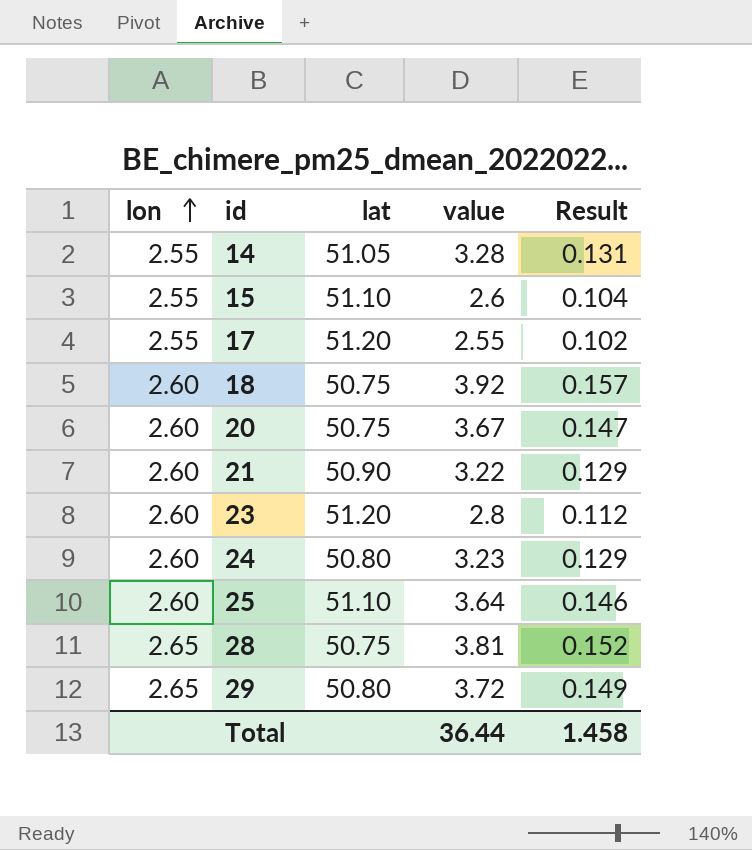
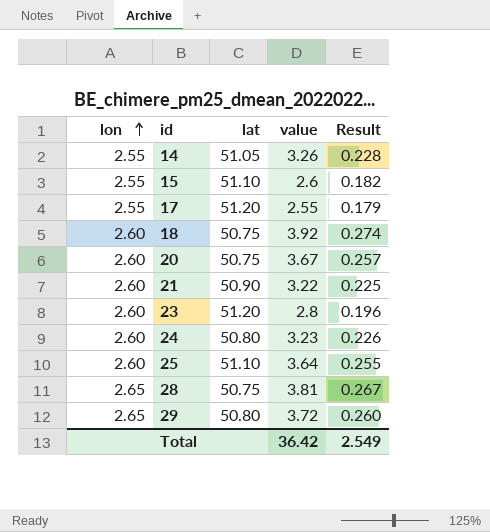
column Result | formula: [value] * 0.04 -> [value] * 0.07
14 | value: 3.28 -> 3.26
Total | value: 36.44 -> 36.42
Total | Result: 1.458 -> 2.549

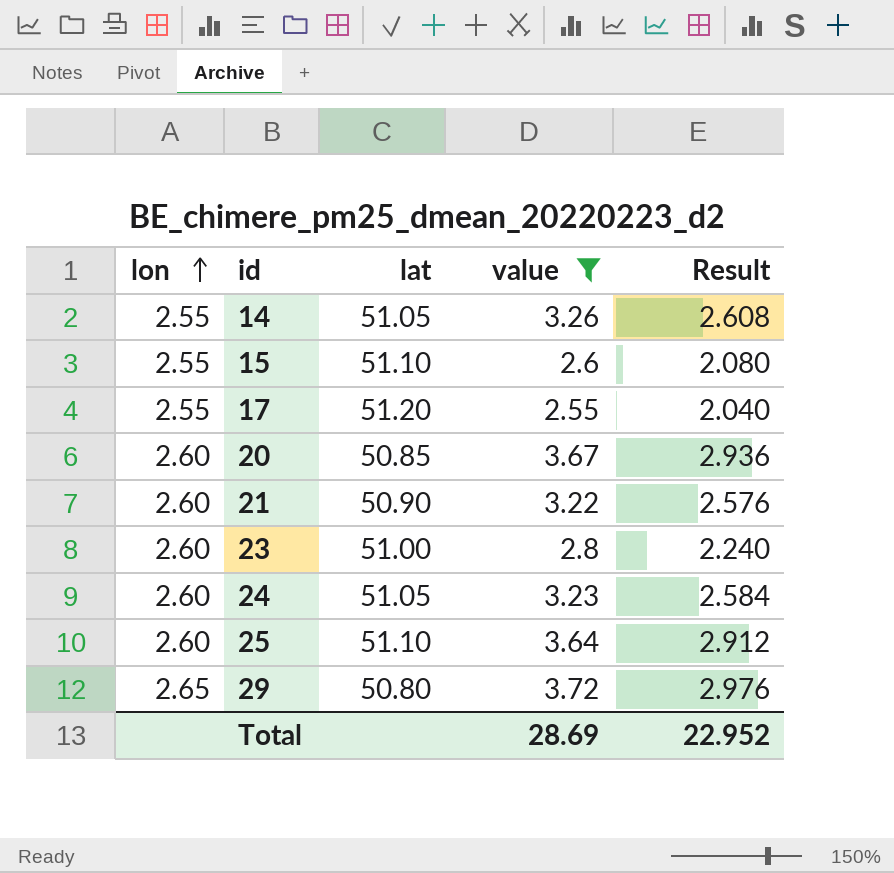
filter: none -> value <= 3.72
column Result | formula: [value] * 0.07 -> [value] * 0.8
20 | lat: 50.75 -> 50.85
23 | lat: 51.20 -> 51.00
24 | lat: 50.80 -> 51.05
Total | value: 36.42 -> 28.69
Total | Result: 2.549 -> 22.952

